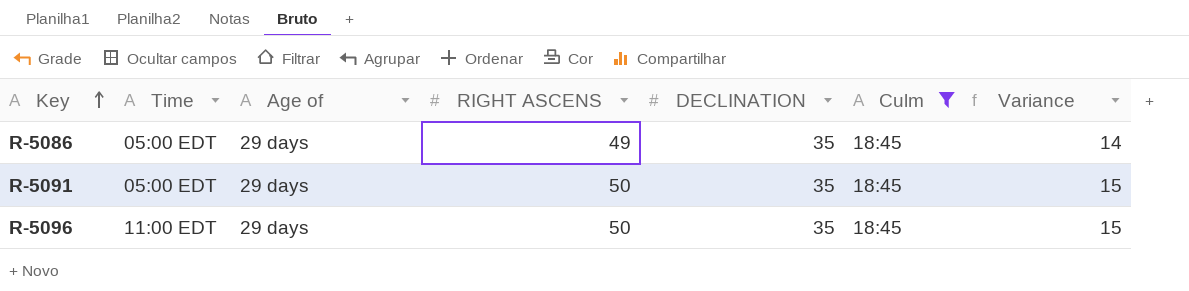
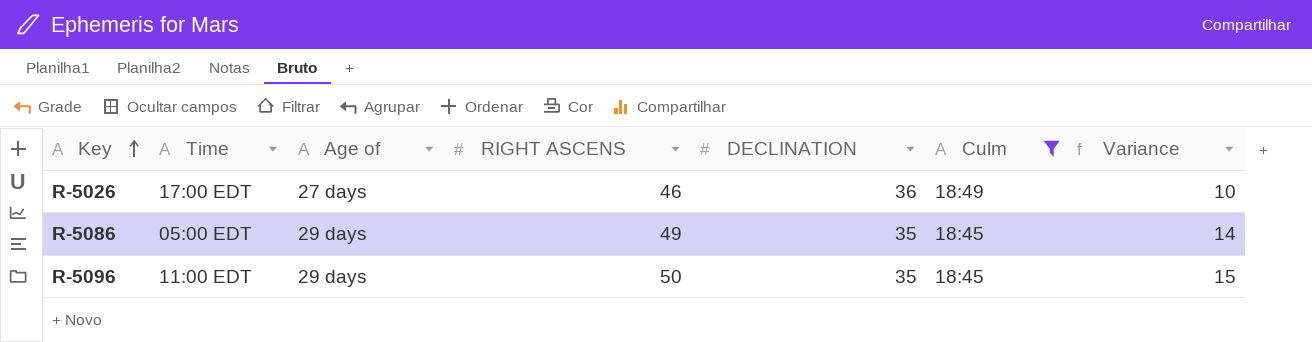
row R-5091: 05:00 EDT | 29 days | 50 | 35 | 18:45 | 15 -> none
row R-5026: none -> 17:00 EDT | 27 days | 46 | 36 | 18:49 | 10

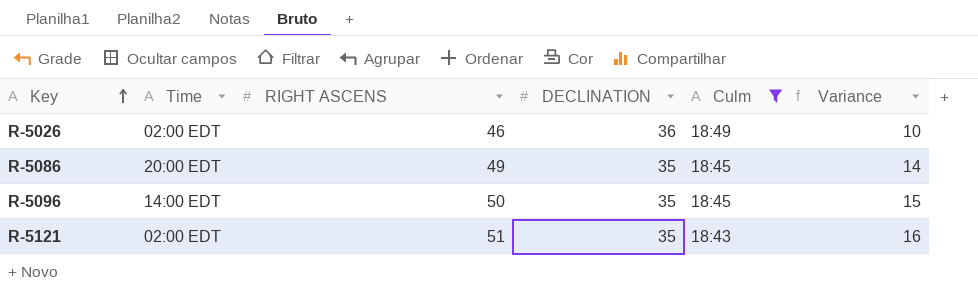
column Age of | position: 3 -> none
R-5026 | Time: 17:00 EDT -> 02:00 EDT
R-5086 | Time: 05:00 EDT -> 20:00 EDT
R-5096 | Time: 11:00 EDT -> 14:00 EDT
row R-5121: none -> 02:00 EDT | 51 | 35 | 18:43 | 16

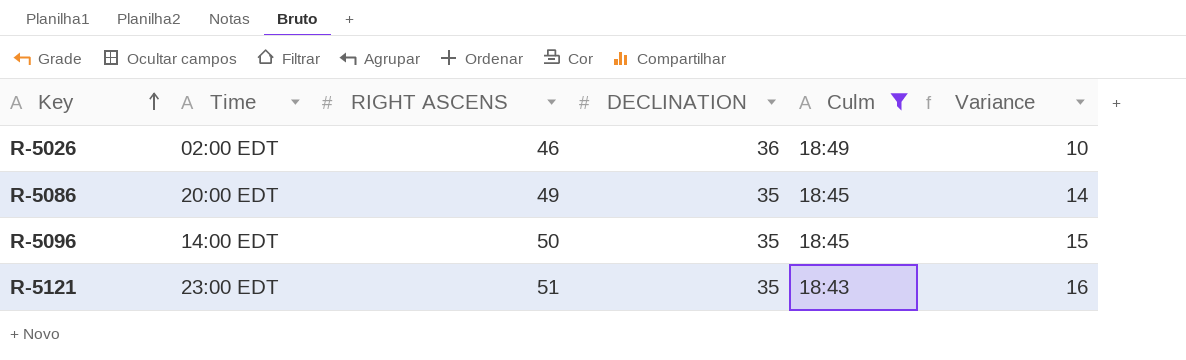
R-5121 | Time: 02:00 EDT -> 23:00 EDT

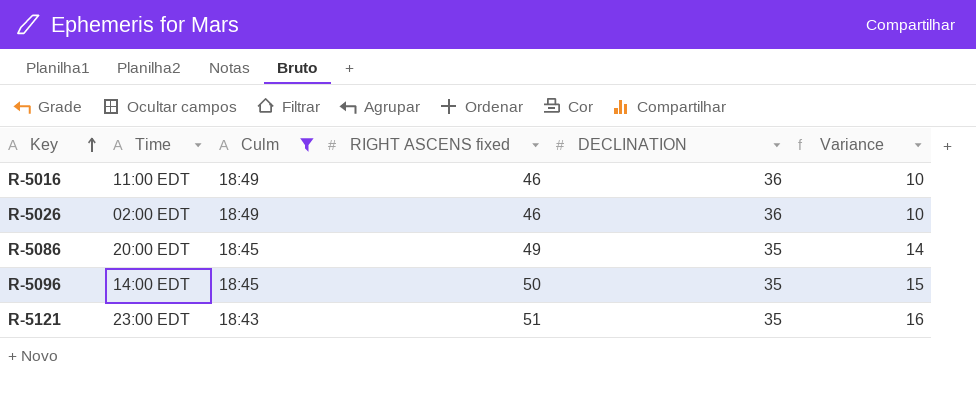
column Culm | position: 5 -> 3
column name: RIGHT ASCENS -> RIGHT ASCENS fixed
row R-5016: none -> 11:00 EDT | 18:49 | 46 | 36 | 10

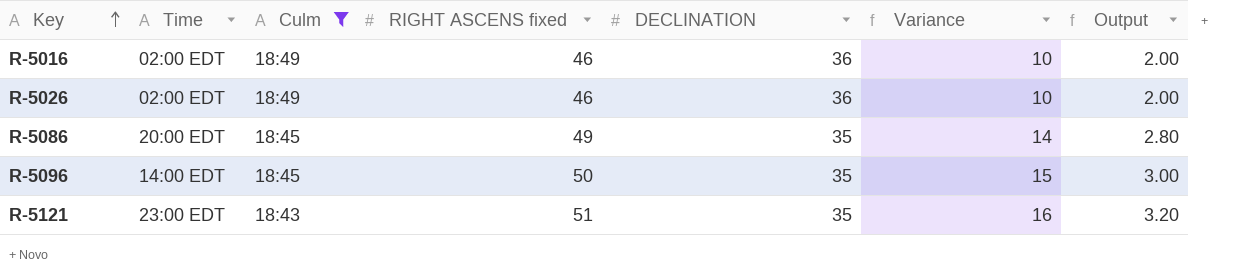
column Output | formula: none -> [Variance] * 0.2
R-5016 | Time: 11:00 EDT -> 02:00 EDT

